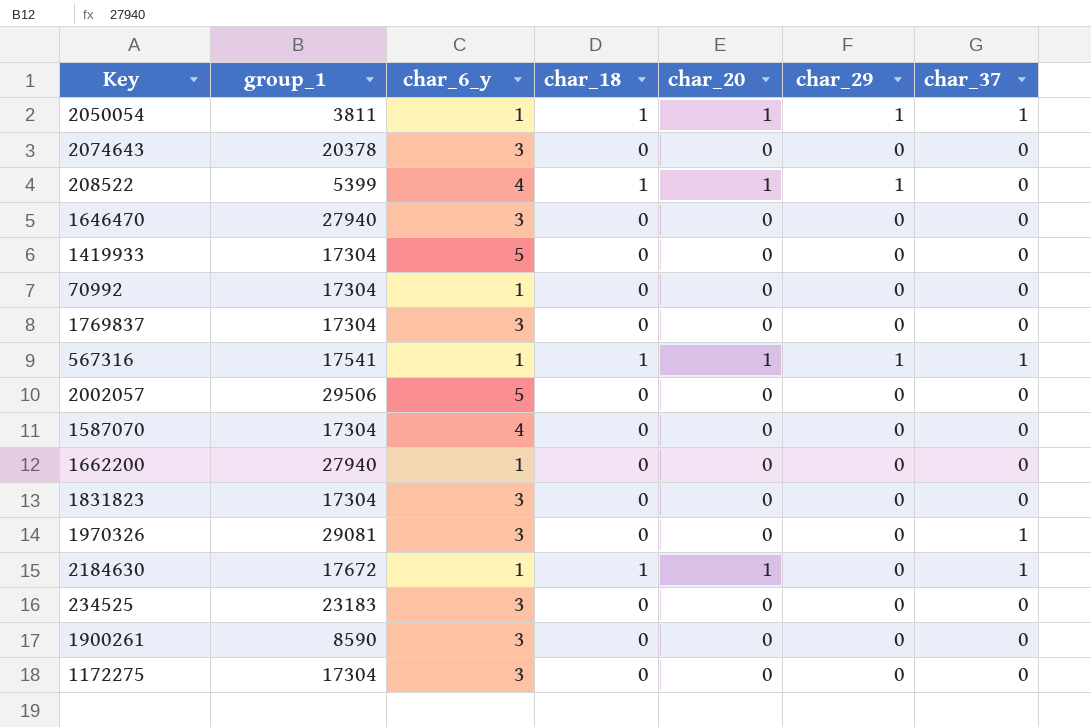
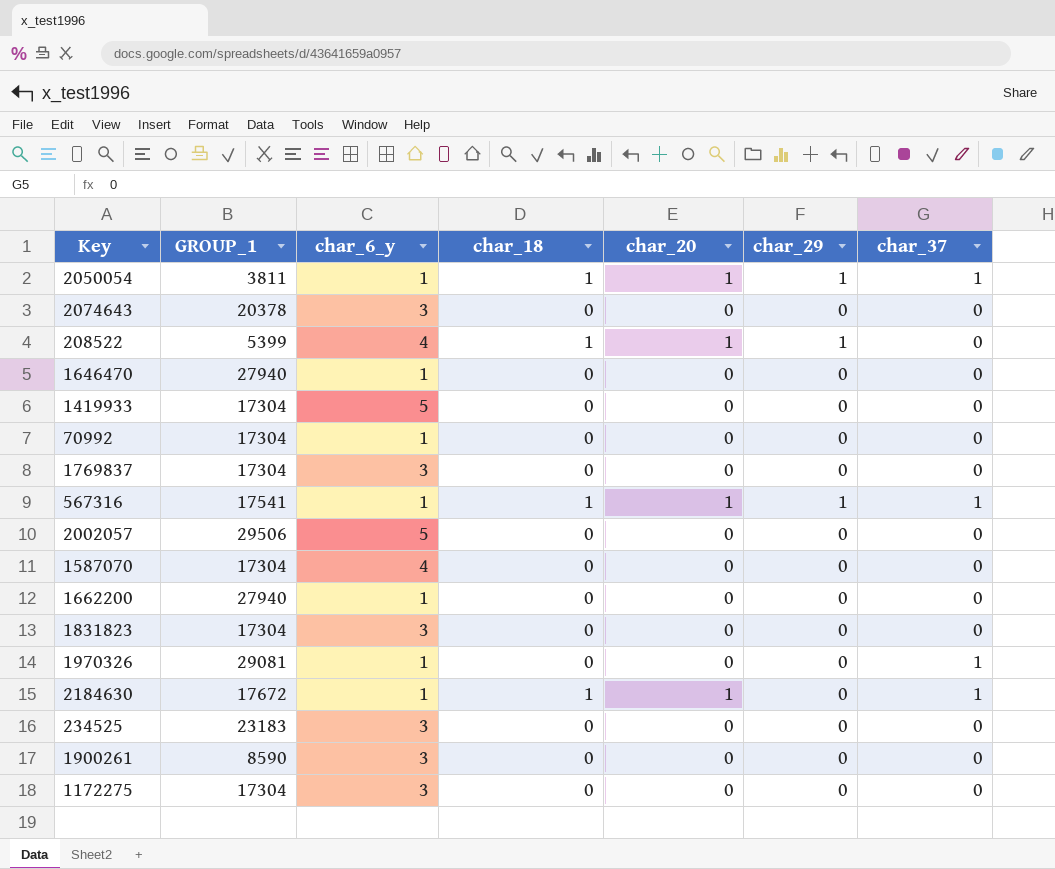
column name: group_1 -> GROUP_1
1646470 | char_6_y: 3 -> 1
1970326 | char_6_y: 3 -> 1

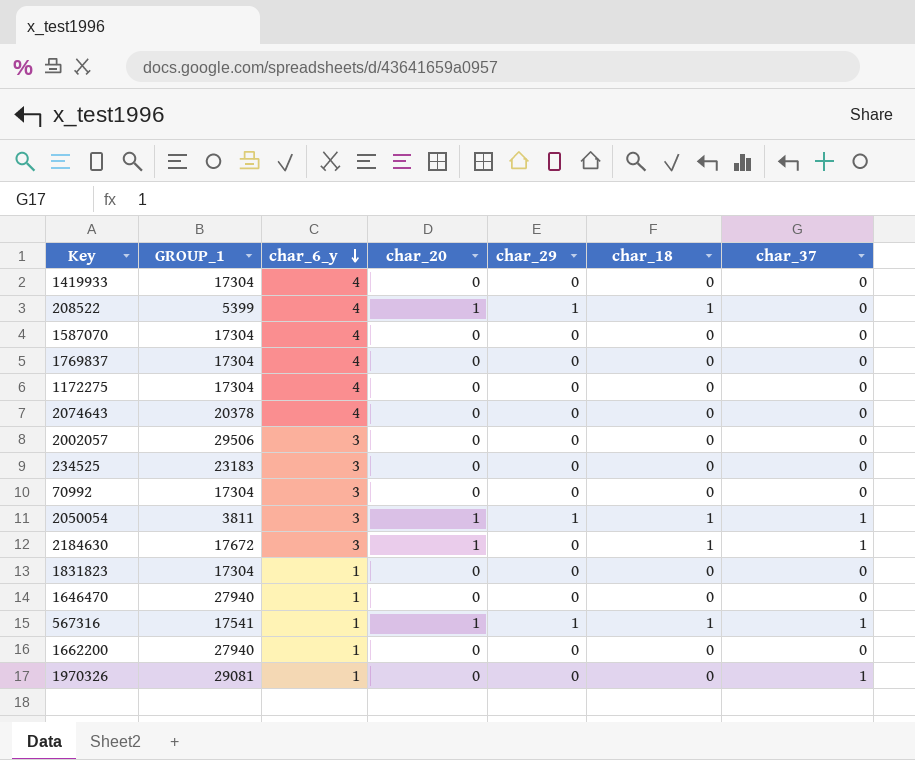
row order: none -> char_6_y descending
column char_18 | position: 4 -> 6
row 1900261: 8590 | 3 | 0 | 0 | 0 | 0 -> none
1419933 | char_6_y: 5 -> 4
1769837 | char_6_y: 3 -> 4
1172275 | char_6_y: 3 -> 4
2074643 | char_6_y: 3 -> 4
2002057 | char_6_y: 5 -> 3
70992 | char_6_y: 1 -> 3
2050054 | char_6_y: 1 -> 3
2184630 | char_6_y: 1 -> 3
1831823 | char_6_y: 3 -> 1

